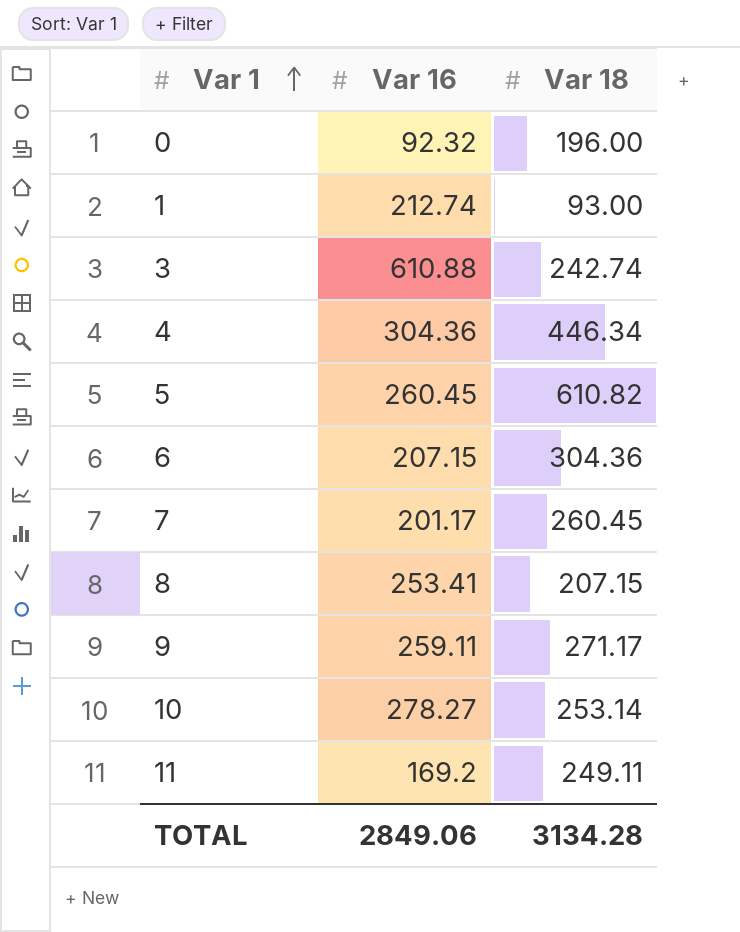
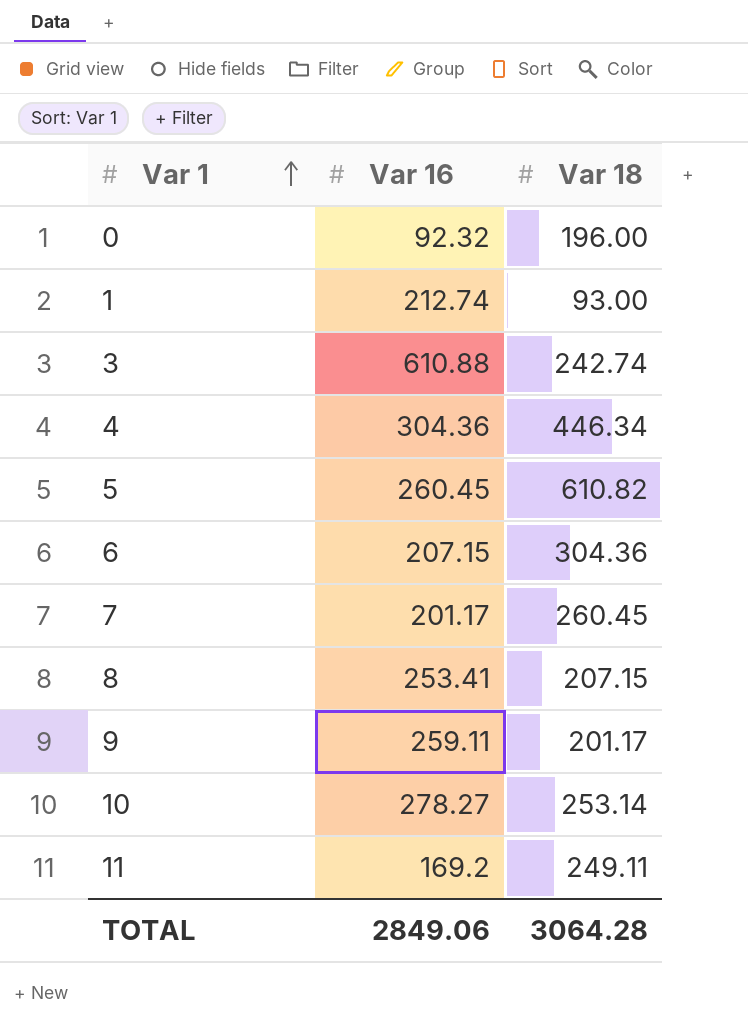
9 | Var 18: 271.17 -> 201.17
TOTAL | Var 18: 3134.28 -> 3064.28

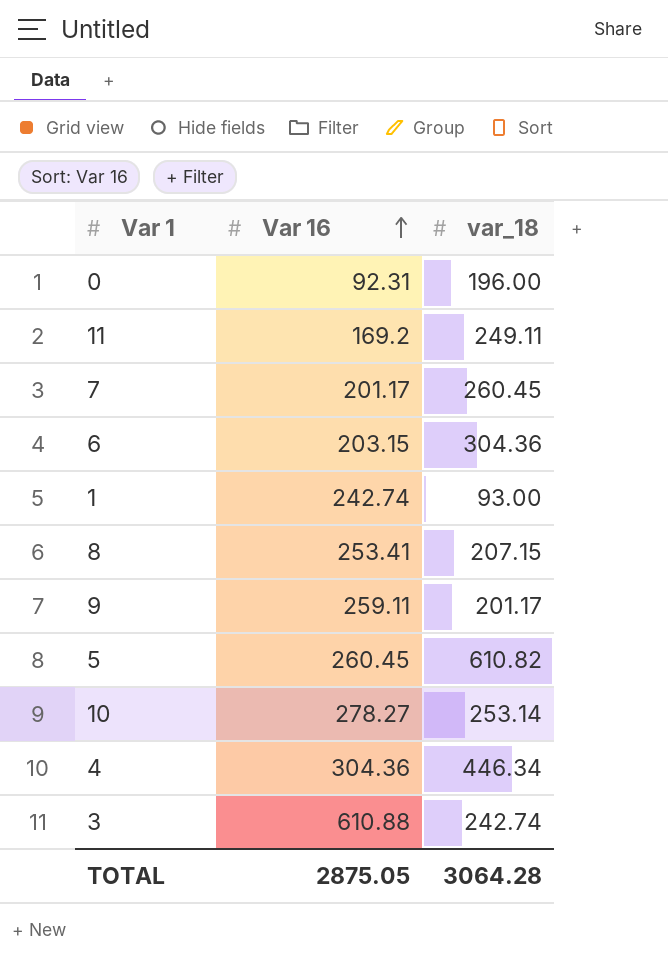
row order: Var 1 ascending -> Var 16 ascending
column name: Var 18 -> var_18
0 | Var 16: 92.32 -> 92.31
6 | Var 16: 207.15 -> 203.15
1 | Var 16: 212.74 -> 242.74
TOTAL | Var 16: 2849.06 -> 2875.05

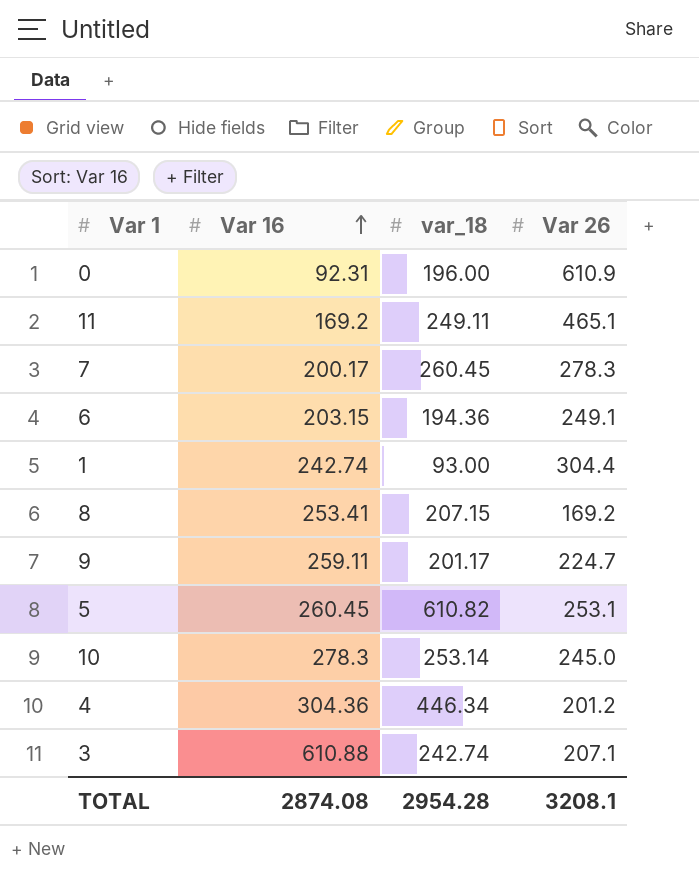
column Var 26 | position: none -> 4
7 | Var 16: 201.17 -> 200.17
6 | var_18: 304.36 -> 194.36
10 | Var 16: 278.27 -> 278.3
TOTAL | Var 16: 2875.05 -> 2874.08
TOTAL | var_18: 3064.28 -> 2954.28

